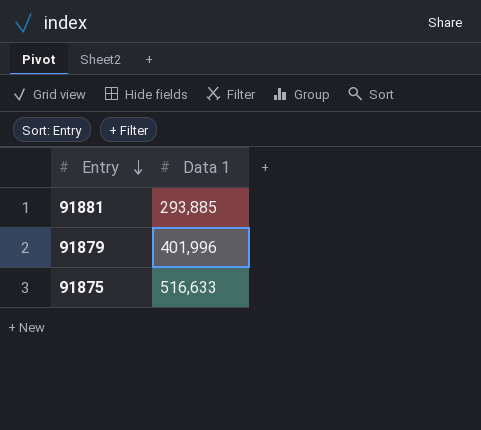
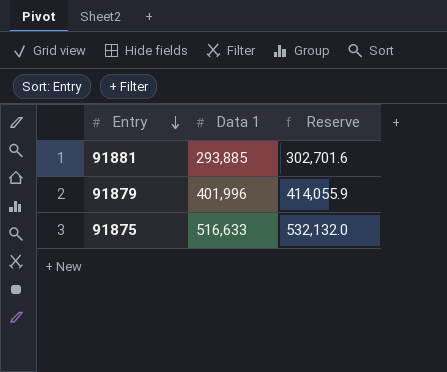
column Reserve | formula: none -> [Data 1] * 1.03

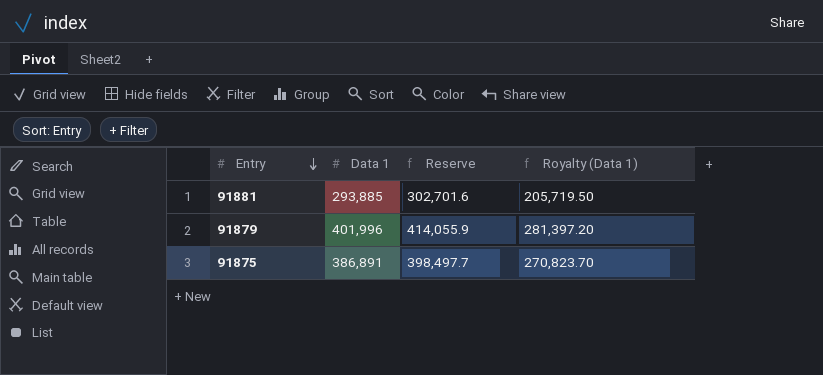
column Royalty (Data 1) | formula: none -> [Data 1] * 0.7
91875 | Data 1: 516,633 -> 386,891
91875 | Reserve: 532,132.0 -> 398,497.7

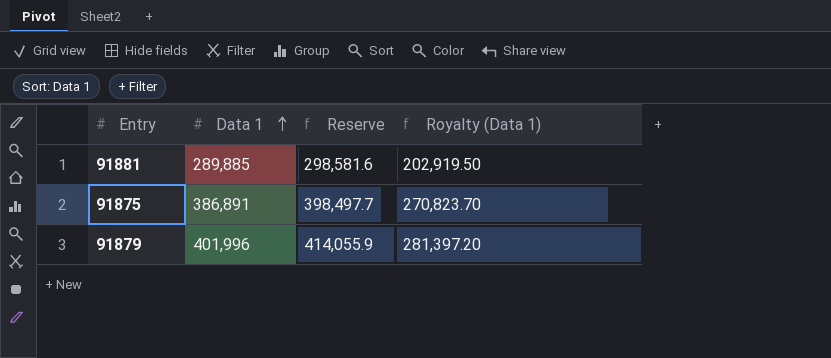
row order: Entry descending -> Data 1 ascending
91881 | Data 1: 293,885 -> 289,885
91881 | Reserve: 302,701.6 -> 298,581.6
91881 | Royalty (Data 1): 205,719.50 -> 202,919.50

